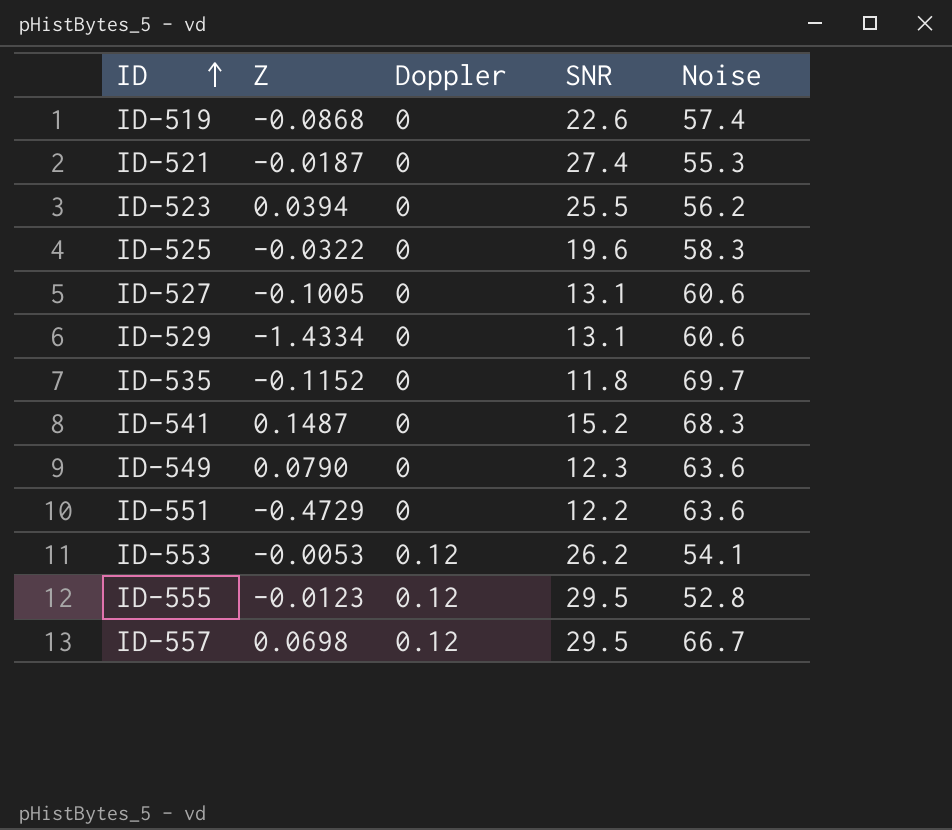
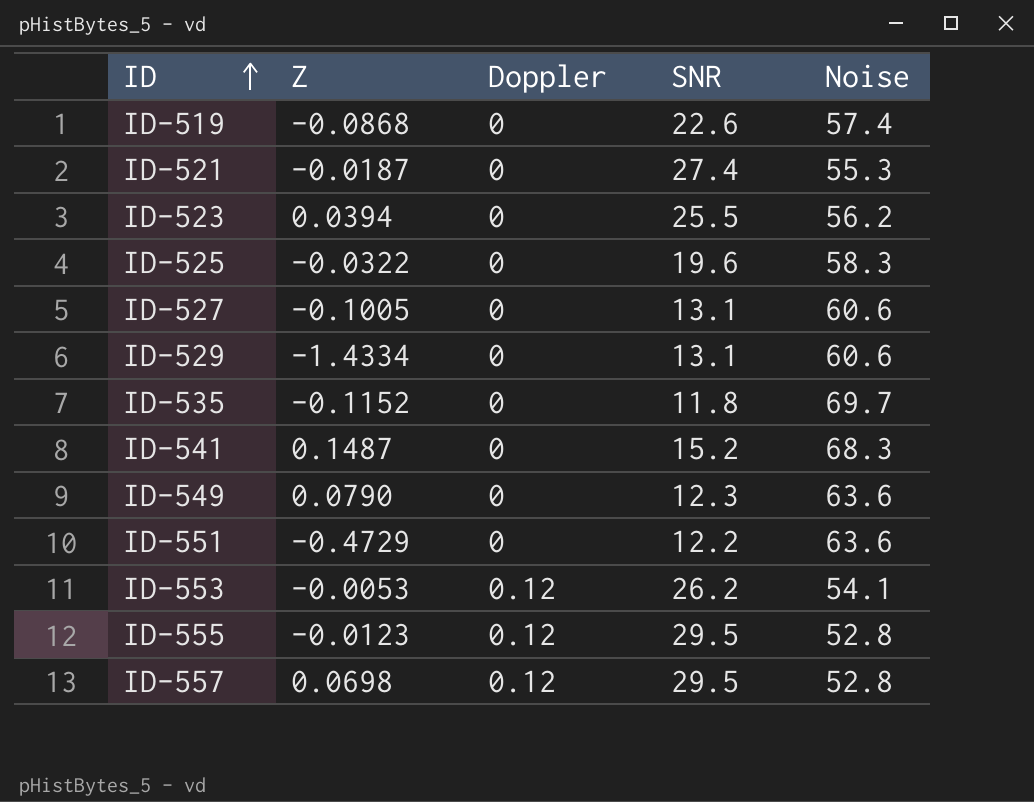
ID-557 | Noise: 66.7 -> 52.8

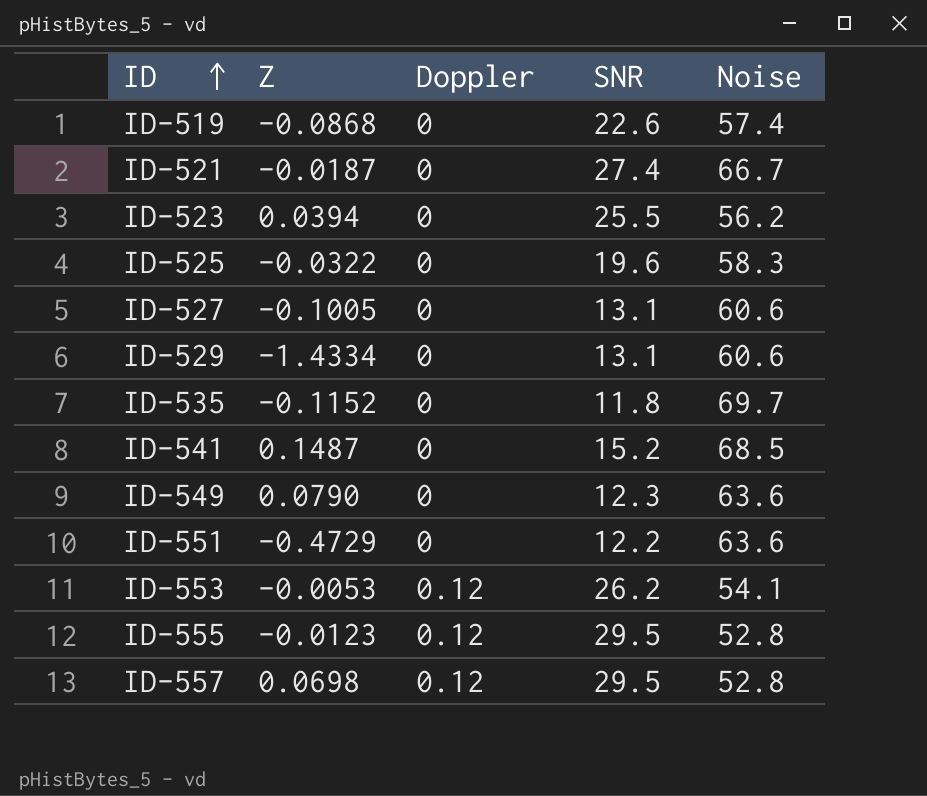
ID-521 | Noise: 55.3 -> 66.7
ID-541 | Noise: 68.3 -> 68.5

